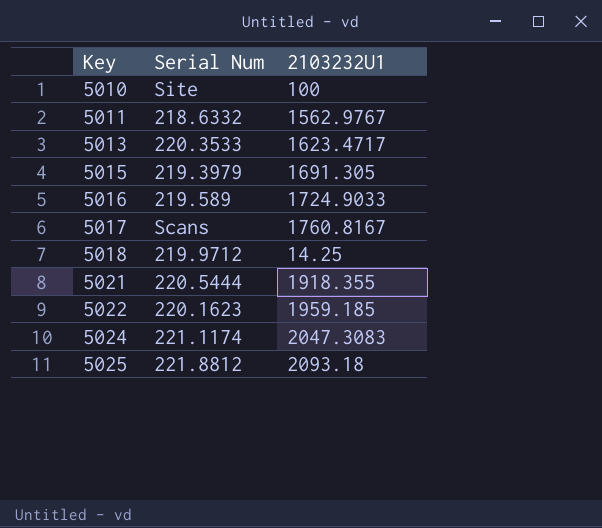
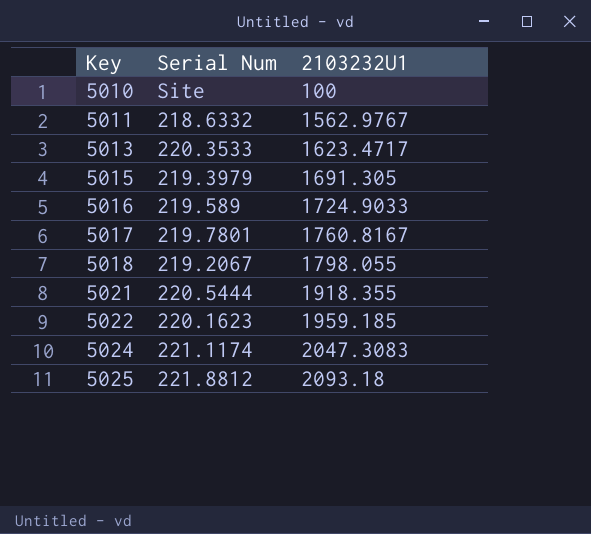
5017 | Serial Num: Scans -> 219.7801
5018 | Serial Num: 219.9712 -> 219.2067
5018 | 2103232U1: 14.25 -> 1798.055

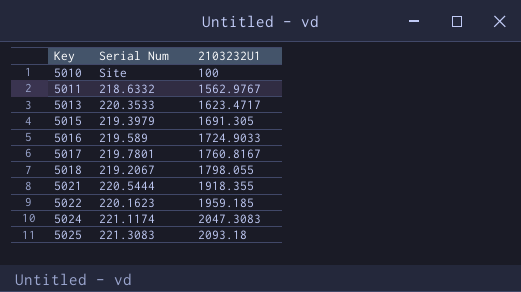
5025 | Serial Num: 221.8812 -> 221.3083

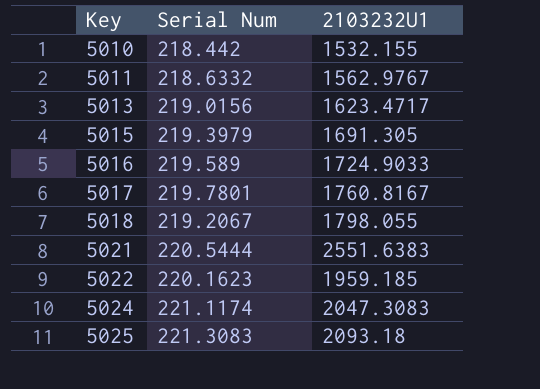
5010 | Serial Num: Site -> 218.442
5010 | 2103232U1: 100 -> 1532.155
5013 | Serial Num: 220.3533 -> 219.0156
5021 | 2103232U1: 1918.355 -> 2551.6383

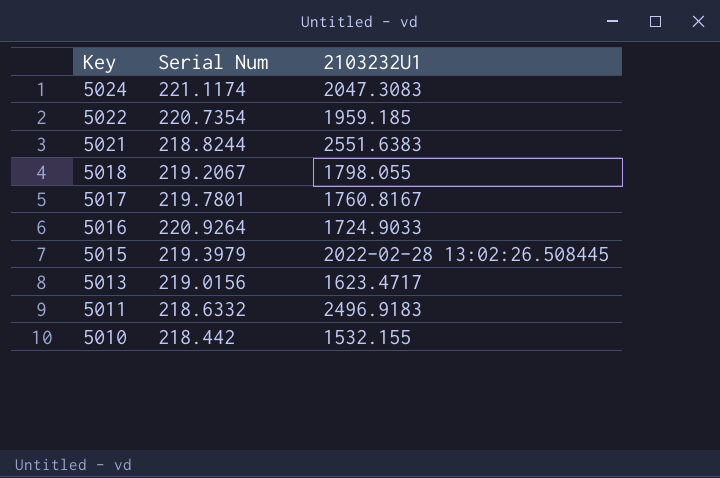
row order: Key ascending -> Key descending
row 5025: 221.3083 | 2093.18 -> none
5022 | Serial Num: 220.1623 -> 220.7354
5021 | Serial Num: 220.5444 -> 218.8244
5016 | Serial Num: 219.589 -> 220.9264
5015 | 2103232U1: 1691.305 -> 2022-02-28 13:02:26.508445
5011 | 2103232U1: 1562.9767 -> 2496.9183

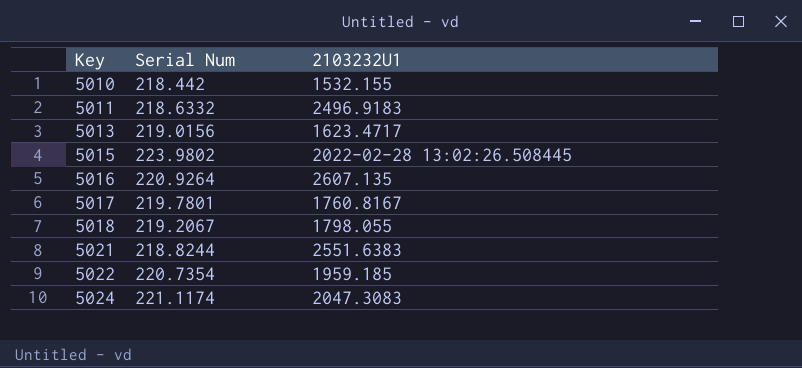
row order: Key descending -> Key ascending
5015 | Serial Num: 219.3979 -> 223.9802
5016 | 2103232U1: 1724.9033 -> 2607.135

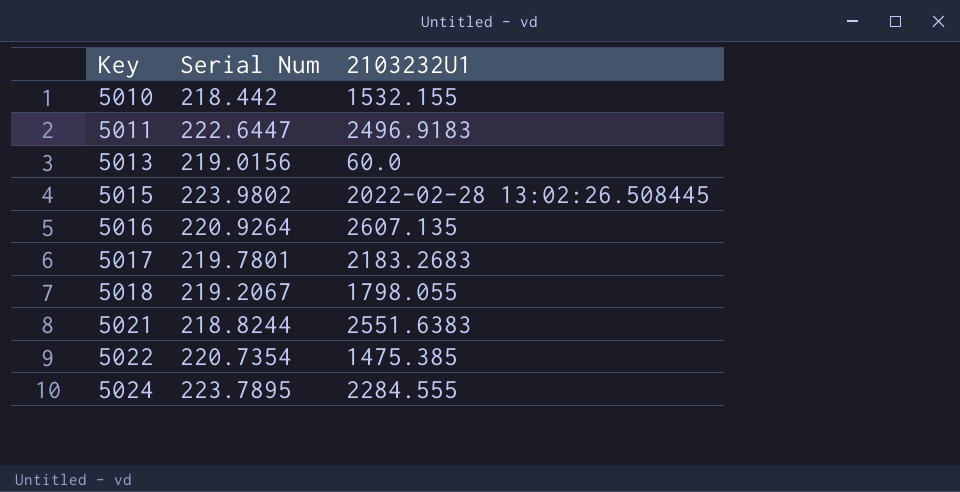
5011 | Serial Num: 218.6332 -> 222.6447
5013 | 2103232U1: 1623.4717 -> 60.0
5017 | 2103232U1: 1760.8167 -> 2183.2683
5022 | 2103232U1: 1959.185 -> 1475.385
5024 | Serial Num: 221.1174 -> 223.7895
5024 | 2103232U1: 2047.3083 -> 2284.555

